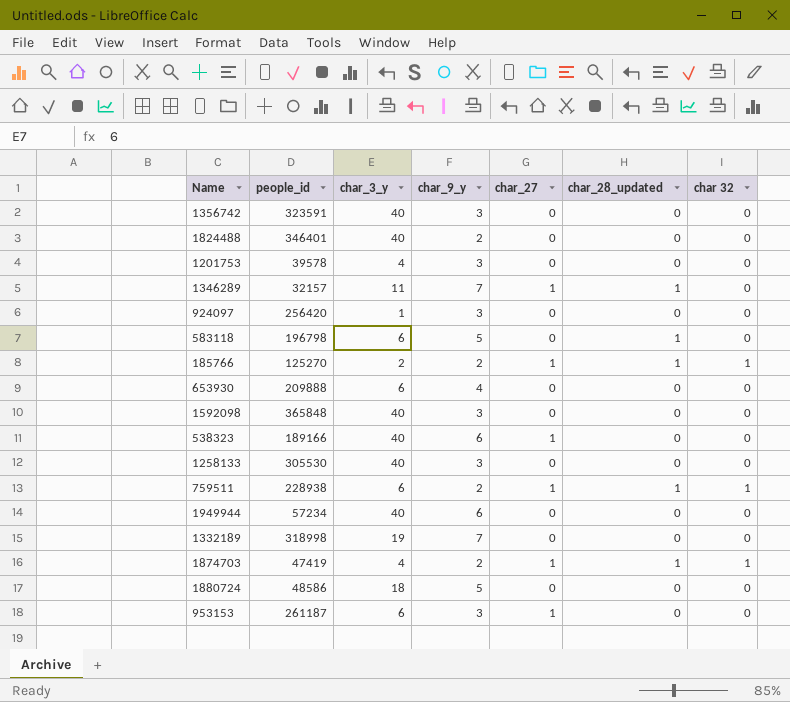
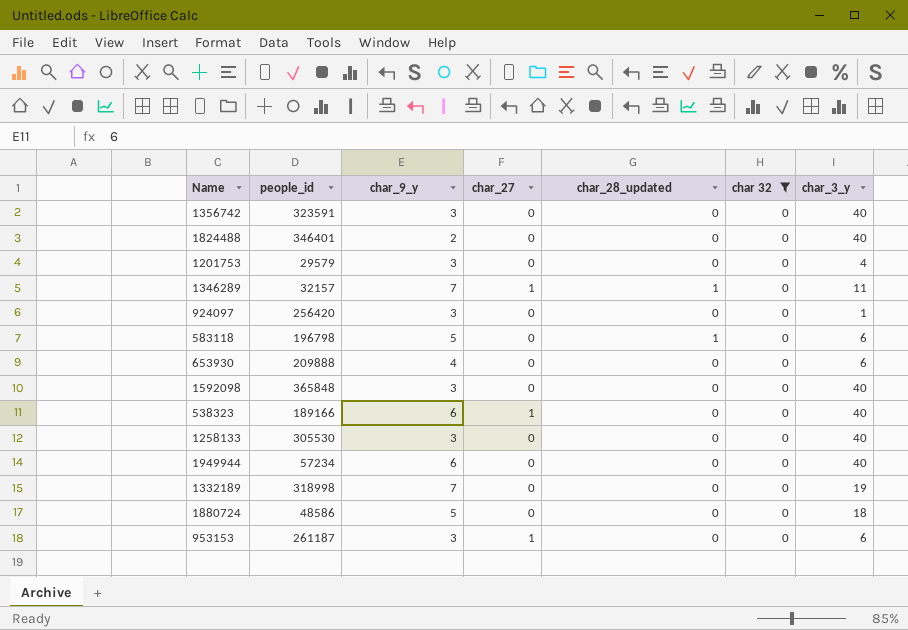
filter: none -> char 32 = 0
column char_3_y | position: 3 -> 7
1201753 | people_id: 39578 -> 29579

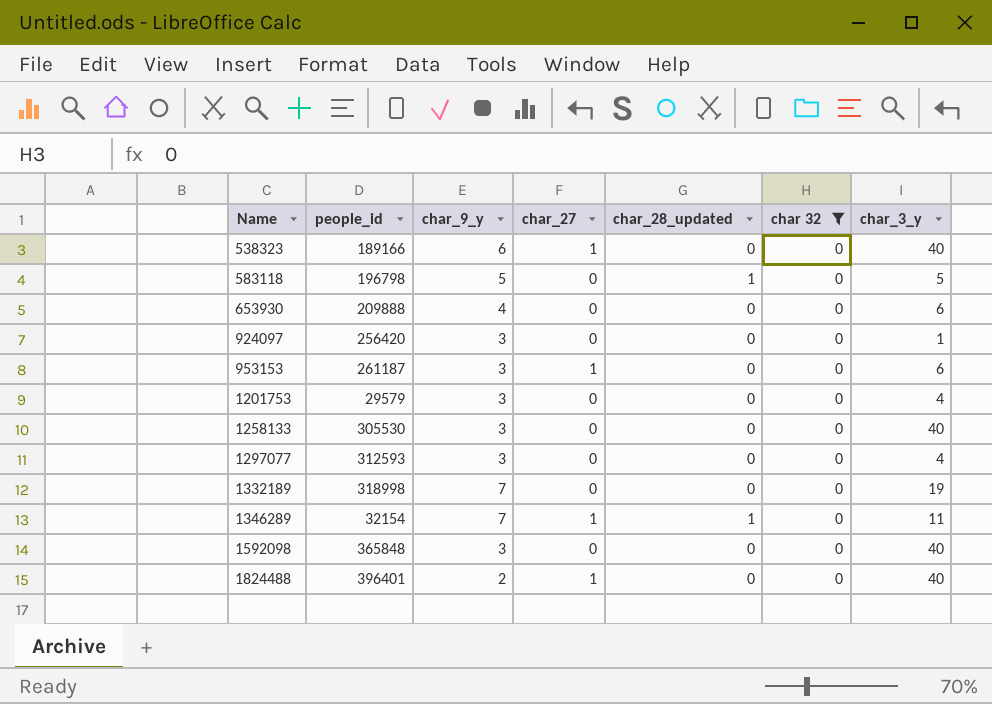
row order: none -> Name ascending
row 1356742: 323591 | 3 | 0 | 0 | 0 | 40 -> none
row 1949944: 57234 | 6 | 0 | 0 | 0 | 40 -> none
row 1880724: 48586 | 5 | 0 | 0 | 0 | 18 -> none
583118 | char_3_y: 6 -> 5
row 1297077: none -> 312593 | 3 | 0 | 0 | 0 | 4
1346289 | people_id: 32157 -> 32154
1824488 | people_id: 346401 -> 396401
1824488 | char_27: 0 -> 1

